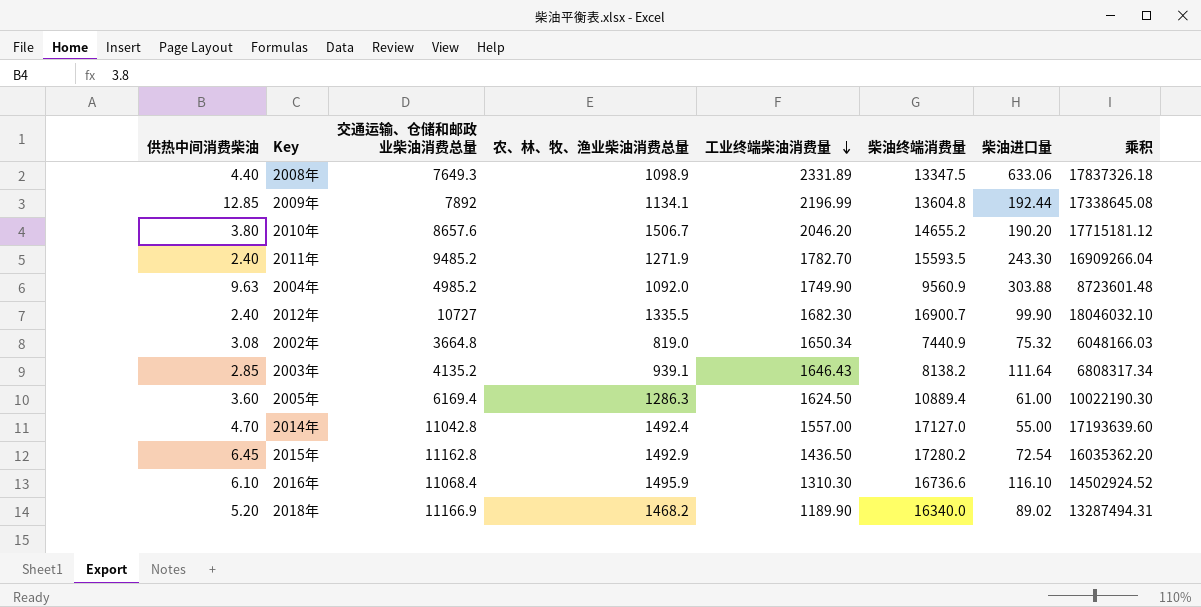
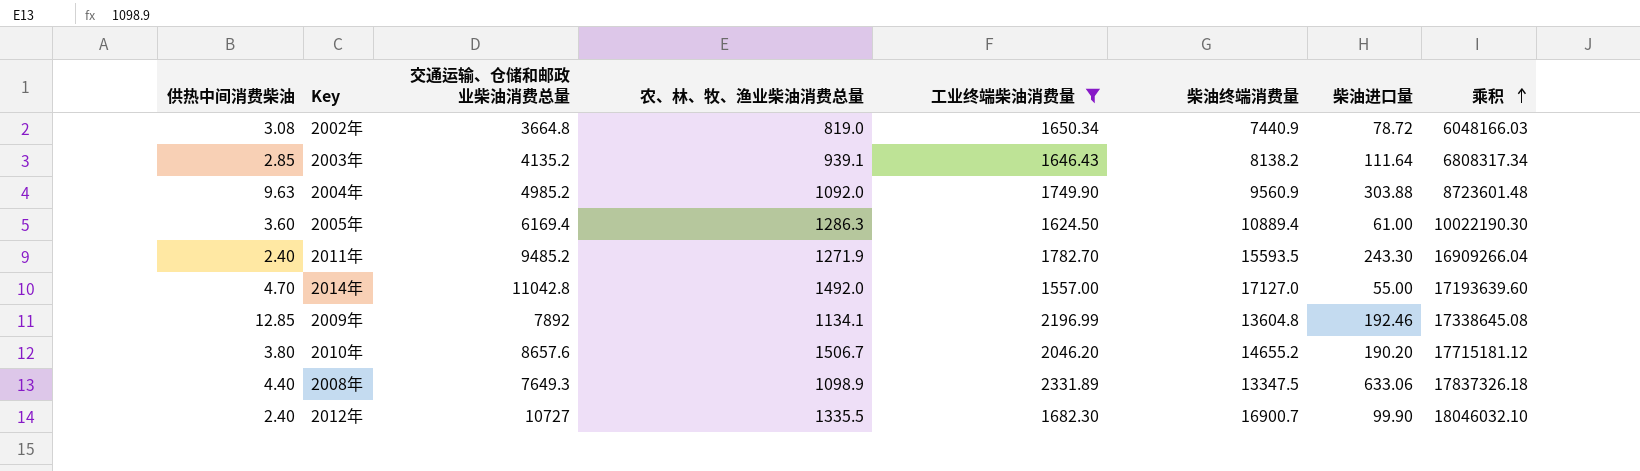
filter: none -> 工业终端柴油消费量 >= 1557.00
row order: 工业终端柴油消费量 descending -> 乘积 ascending
2002年 | 柴油进口量: 75.32 -> 78.72
2014年 | 农、林、牧、渔业柴油消费总量: 1492.4 -> 1492.0
2009年 | 柴油进口量: 192.44 -> 192.46

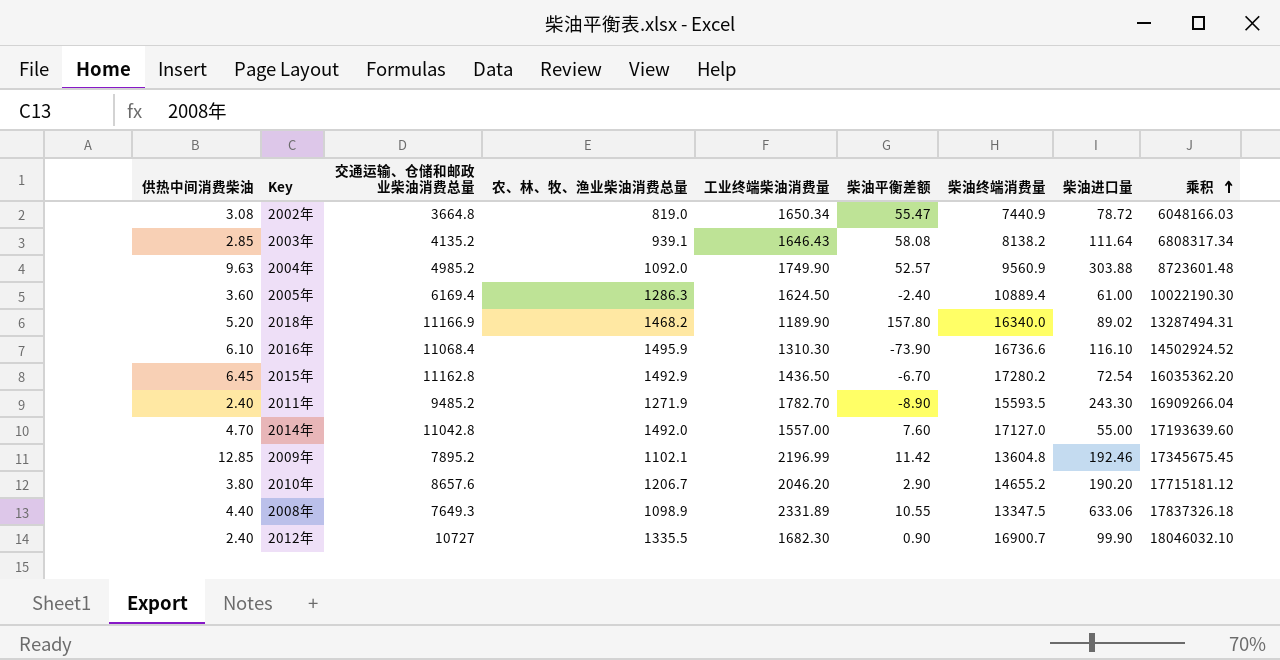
filter: 工业终端柴油消费量 >= 1557.00 -> none
column 柴油平衡差额 | position: none -> 6
2009年 | 交通运输、仓储和邮政业柴油消费总量: 7892 -> 7895.2
2009年 | 农、林、牧、渔业柴油消费总量: 1134.1 -> 1102.1
2009年 | 乘积: 17338645.08 -> 17345675.45
2010年 | 农、林、牧、渔业柴油消费总量: 1506.7 -> 1206.7

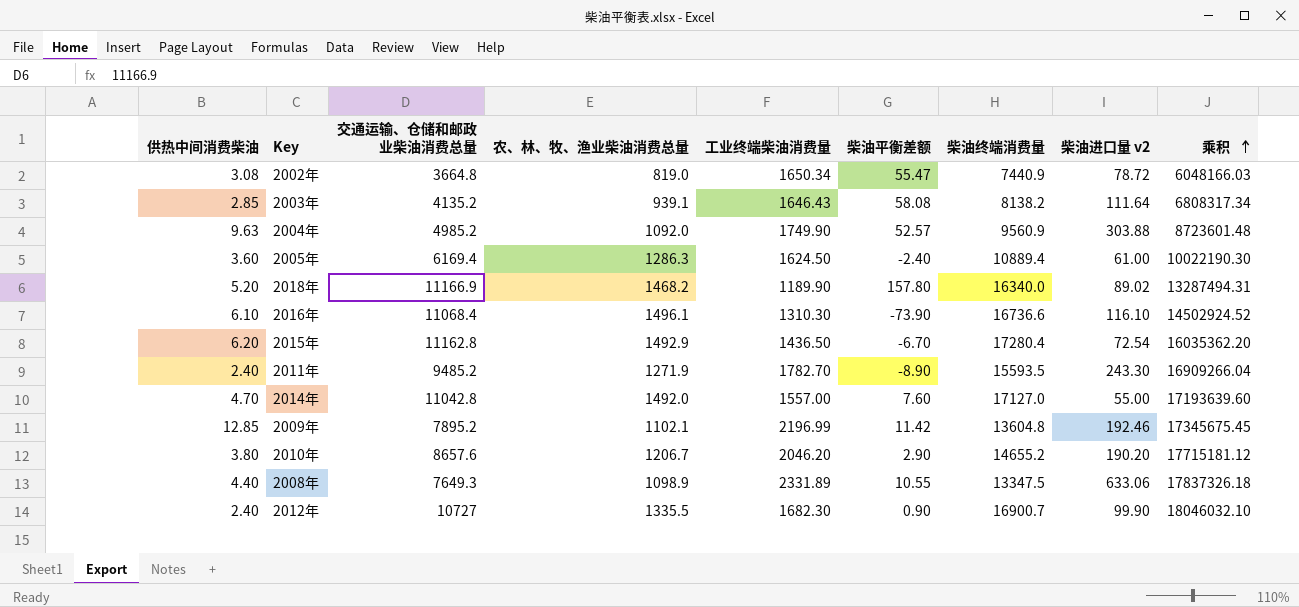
column name: 柴油进口量 -> 柴油进口量 v2
2016年 | 农、林、牧、渔业柴油消费总量: 1495.9 -> 1496.1
2015年 | 供热中间消费柴油: 6.45 -> 6.20
2015年 | 柴油终端消费量: 17280.2 -> 17280.4

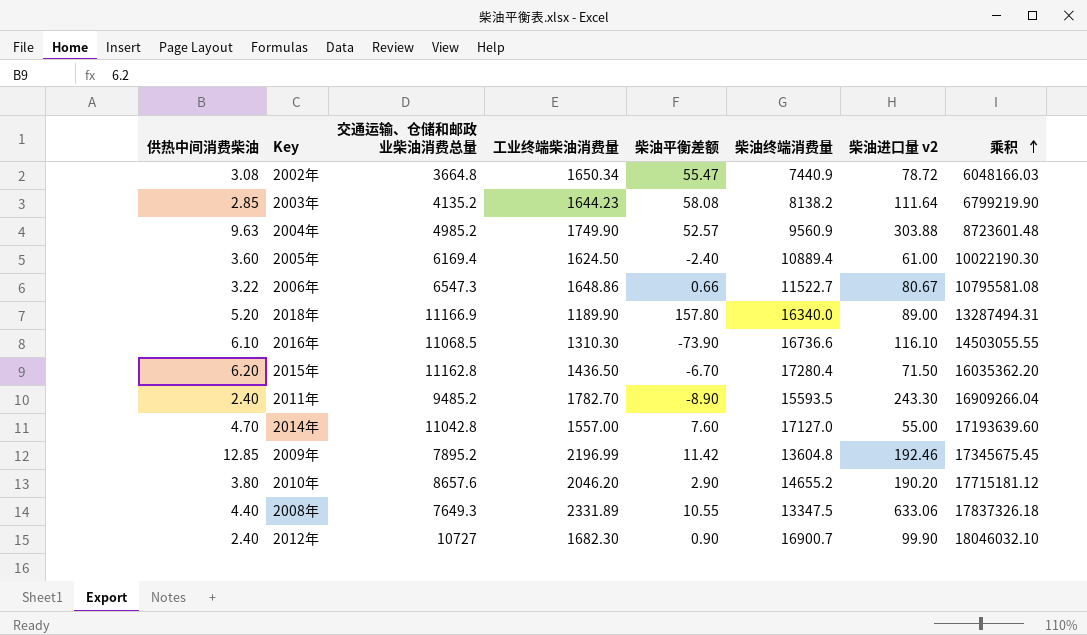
column 农、林、牧、渔业柴油消费总量 | position: 4 -> none
2003年 | 工业终端柴油消费量: 1646.43 -> 1644.23
2003年 | 乘积: 6808317.34 -> 6799219.90
row 2006年: none -> 3.22 | 6547.3 | 1648.86 | 0.66 | 11522.7 | 80.67 | 10795581.08
2018年 | 柴油进口量 v2: 89.02 -> 89.00
2016年 | 交通运输、仓储和邮政业柴油消费总量: 11068.4 -> 11068.5
2016年 | 乘积: 14502924.52 -> 14503055.55
2015年 | 柴油进口量 v2: 72.54 -> 71.50

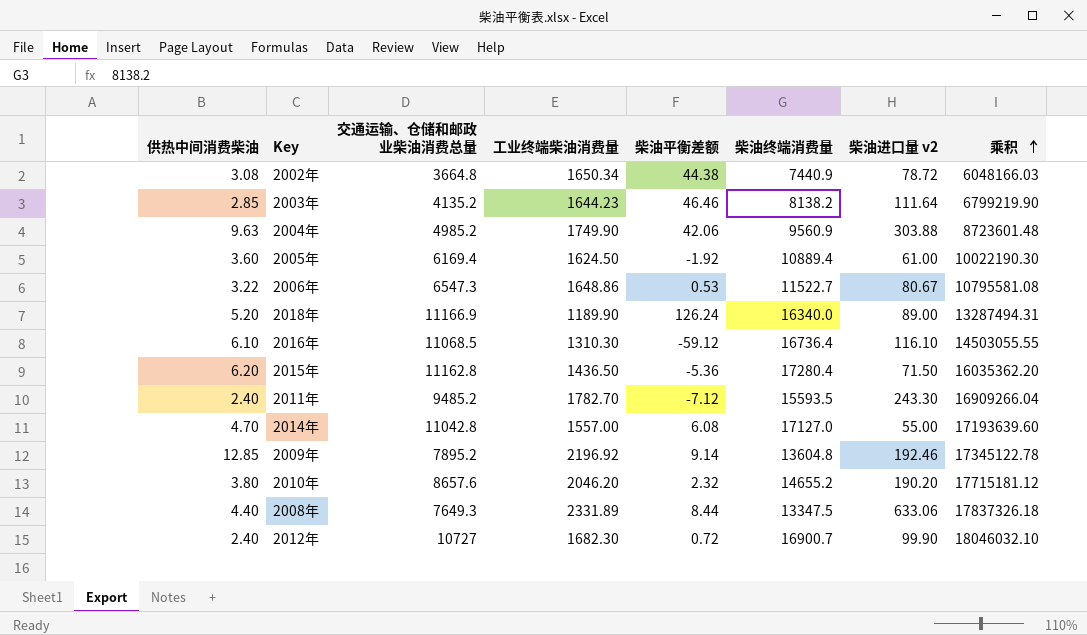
2002年 | 柴油平衡差额: 55.47 -> 44.38
2003年 | 柴油平衡差额: 58.08 -> 46.46
2004年 | 柴油平衡差额: 52.57 -> 42.06
2005年 | 柴油平衡差额: -2.40 -> -1.92
2006年 | 柴油平衡差额: 0.66 -> 0.53
2018年 | 柴油平衡差额: 157.80 -> 126.24
2016年 | 柴油平衡差额: -73.90 -> -59.12
2016年 | 柴油终端消费量: 16736.6 -> 16736.4
2015年 | 柴油平衡差额: -6.70 -> -5.36
2011年 | 柴油平衡差额: -8.90 -> -7.12
2014年 | 柴油平衡差额: 7.60 -> 6.08
2009年 | 工业终端柴油消费量: 2196.99 -> 2196.92
2009年 | 柴油平衡差额: 11.42 -> 9.14
2009年 | 乘积: 17345675.45 -> 17345122.78
2010年 | 柴油平衡差额: 2.90 -> 2.32
2008年 | 柴油平衡差额: 10.55 -> 8.44
2012年 | 柴油平衡差额: 0.90 -> 0.72

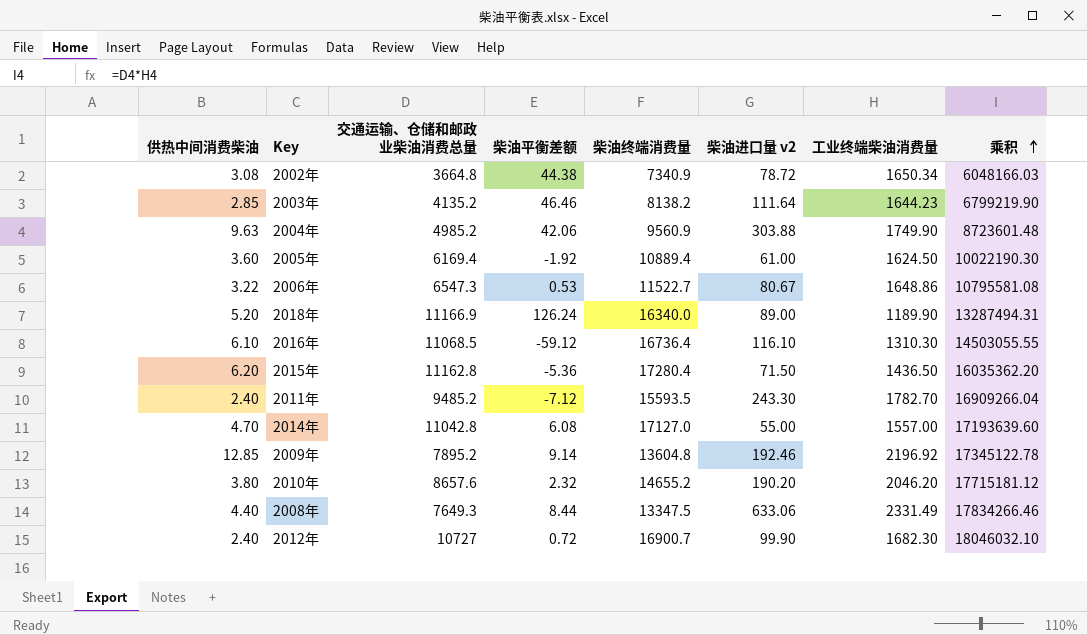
column 工业终端柴油消费量 | position: 4 -> 7
2002年 | 柴油终端消费量: 7440.9 -> 7340.9
2008年 | 工业终端柴油消费量: 2331.89 -> 2331.49
2008年 | 乘积: 17837326.18 -> 17834266.46

